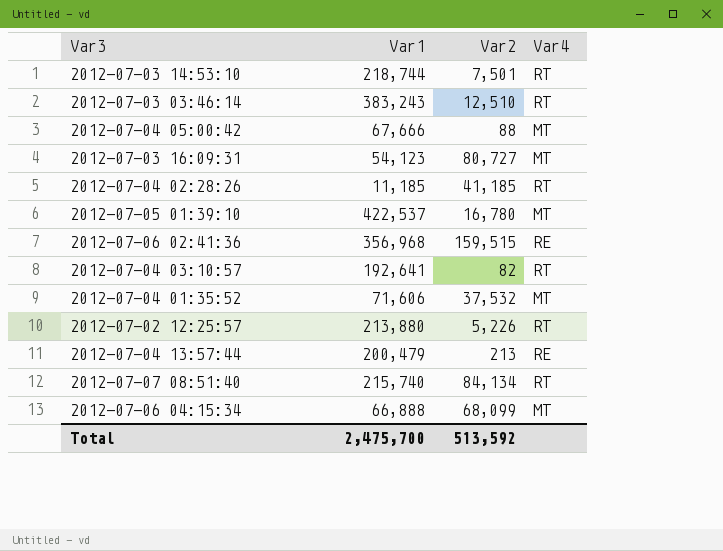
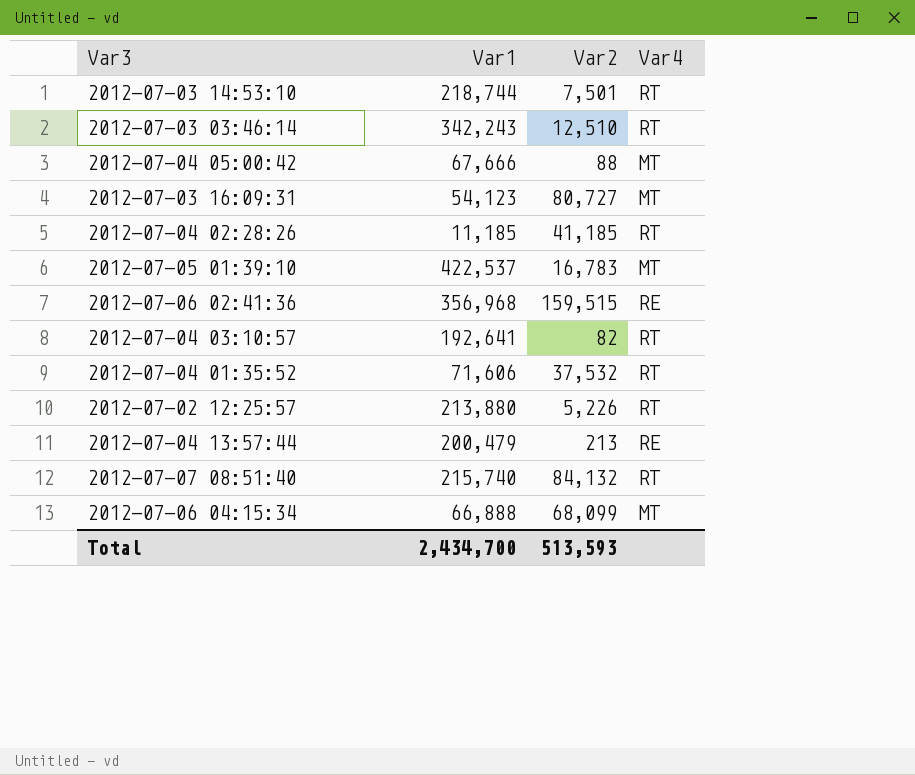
2012-07-03 03:46:14 | Var1: 383,243 -> 342,243
2012-07-05 01:39:10 | Var2: 16,780 -> 16,783
2012-07-04 01:35:52 | Var4: MT -> RT
2012-07-07 08:51:40 | Var2: 84,134 -> 84,132
Total | Var1: 2,475,700 -> 2,434,700
Total | Var2: 513,592 -> 513,593

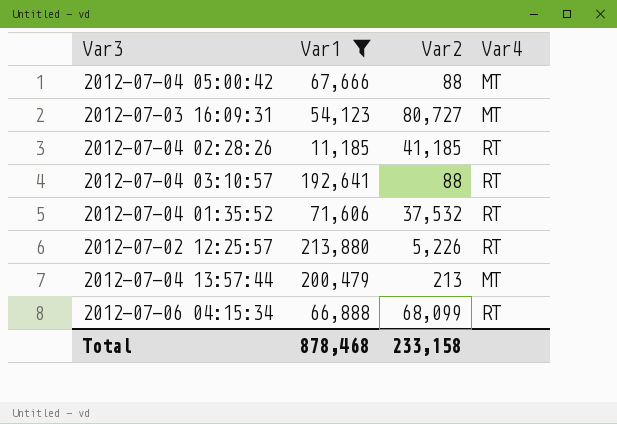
filter: none -> Var1 <= 213,880
2012-07-04 03:10:57 | Var2: 82 -> 88
2012-07-04 13:57:44 | Var4: RE -> MT
2012-07-06 04:15:34 | Var4: MT -> RT
Total | Var1: 2,434,700 -> 878,468
Total | Var2: 513,593 -> 233,158

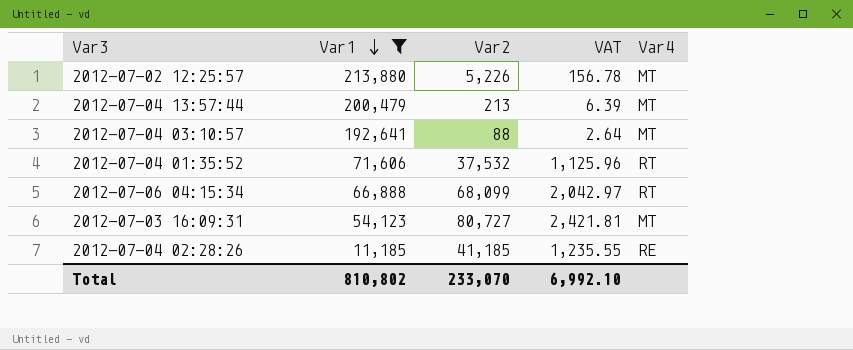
row order: none -> Var1 descending
column VAT | formula: none -> [Var2] * 0.03
row 2012-07-04 05:00:42: 67,666 | 88 | MT -> none
2012-07-02 12:25:57 | Var4: RT -> MT
2012-07-04 03:10:57 | Var4: RT -> MT
2012-07-04 02:28:26 | Var4: RT -> RE
Total | Var1: 878,468 -> 810,802
Total | Var2: 233,158 -> 233,070

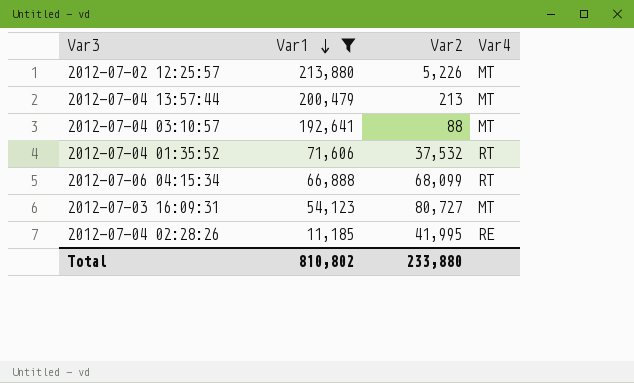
column VAT | formula: [Var2] * 0.03 -> none
2012-07-04 02:28:26 | Var2: 41,185 -> 41,995
Total | Var2: 233,070 -> 233,880

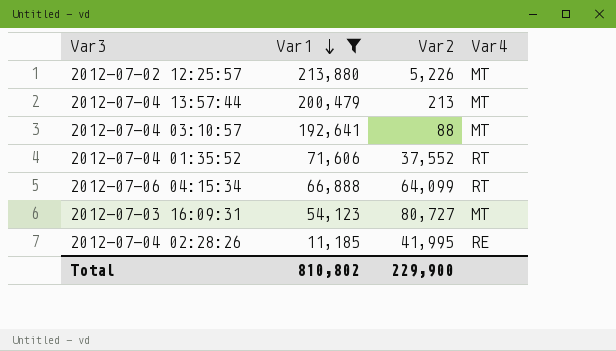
2012-07-04 01:35:52 | Var2: 37,532 -> 37,552
2012-07-06 04:15:34 | Var2: 68,099 -> 64,099
Total | Var2: 233,880 -> 229,900

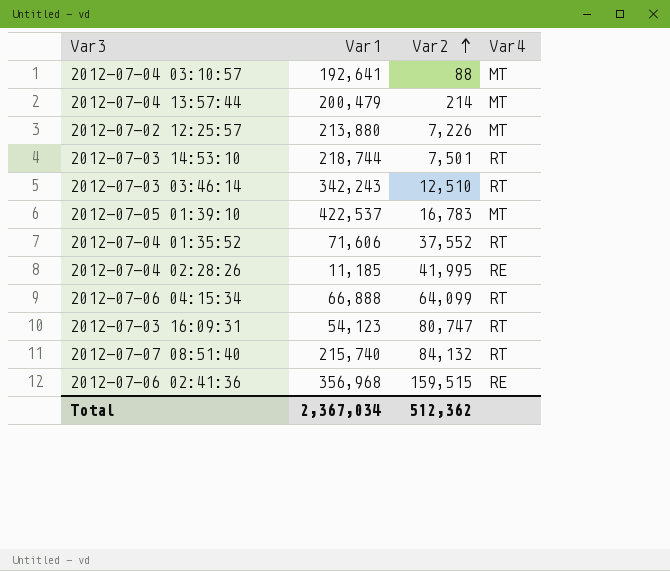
filter: Var1 <= 213,880 -> none
row order: Var1 descending -> Var2 ascending
2012-07-04 13:57:44 | Var2: 213 -> 214
2012-07-02 12:25:57 | Var2: 5,226 -> 7,226
2012-07-03 16:09:31 | Var2: 80,727 -> 80,747
2012-07-03 16:09:31 | Var4: MT -> RT
Total | Var1: 810,802 -> 2,367,034
Total | Var2: 229,900 -> 512,362

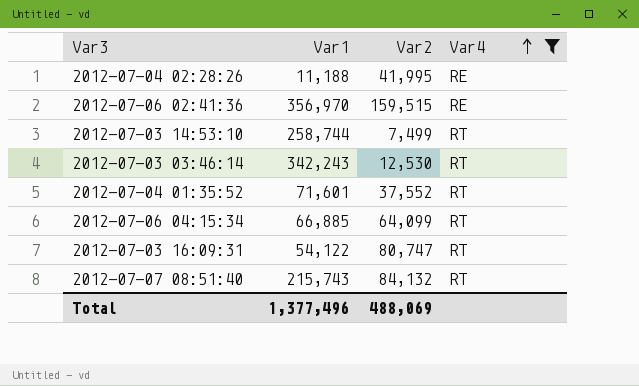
filter: none -> Var4 != MT
row order: Var2 ascending -> Var4 ascending
2012-07-04 02:28:26 | Var1: 11,185 -> 11,188
2012-07-06 02:41:36 | Var1: 356,968 -> 356,970
2012-07-03 14:53:10 | Var1: 218,744 -> 258,744
2012-07-03 14:53:10 | Var2: 7,501 -> 7,499
2012-07-03 03:46:14 | Var2: 12,510 -> 12,530
2012-07-04 01:35:52 | Var1: 71,606 -> 71,601
2012-07-06 04:15:34 | Var1: 66,888 -> 66,885
2012-07-03 16:09:31 | Var1: 54,123 -> 54,122
2012-07-07 08:51:40 | Var1: 215,740 -> 215,743
Total | Var1: 2,367,034 -> 1,377,496
Total | Var2: 512,362 -> 488,069

